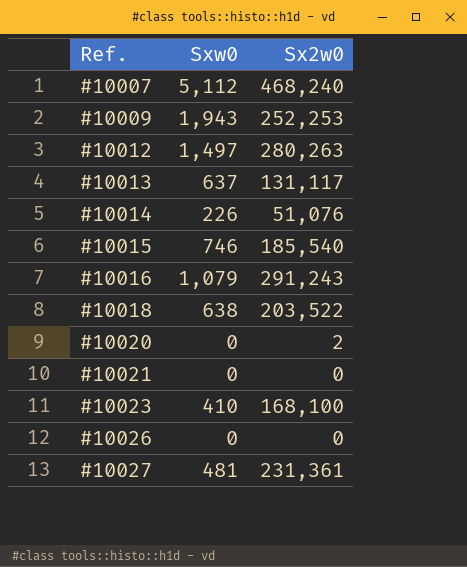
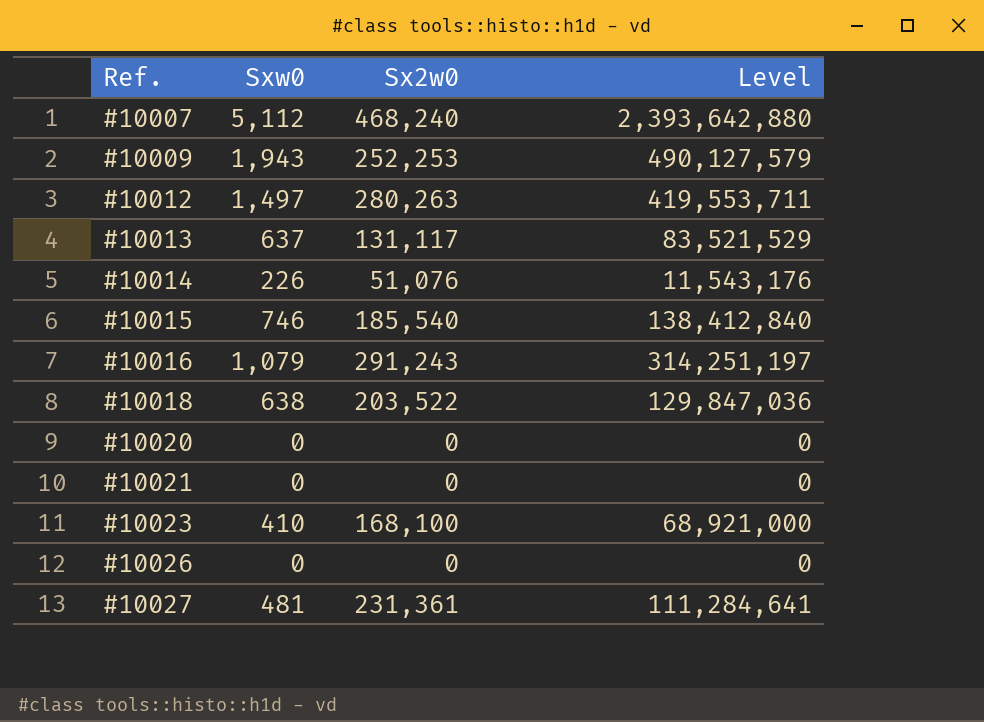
column Level | formula: none -> [Sxw0] * [Sx2w0]
#10020 | Sx2w0: 2 -> 0

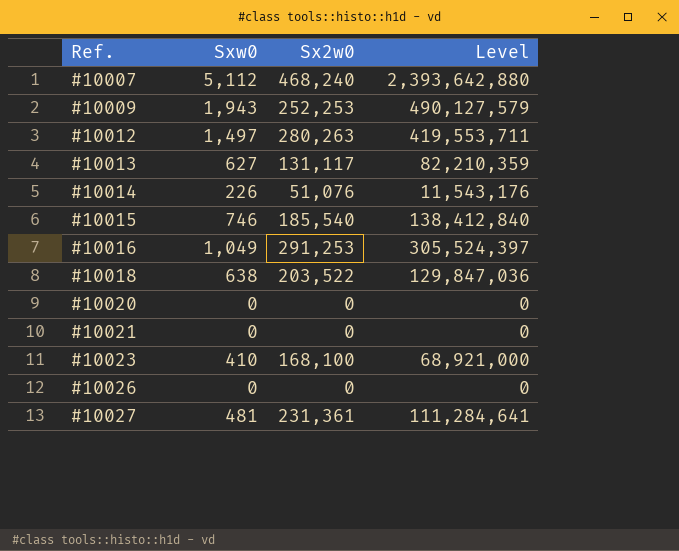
#10013 | Sxw0: 637 -> 627
#10013 | Level: 83,521,529 -> 82,210,359
#10016 | Sxw0: 1,079 -> 1,049
#10016 | Sx2w0: 291,243 -> 291,253
#10016 | Level: 314,251,197 -> 305,524,397

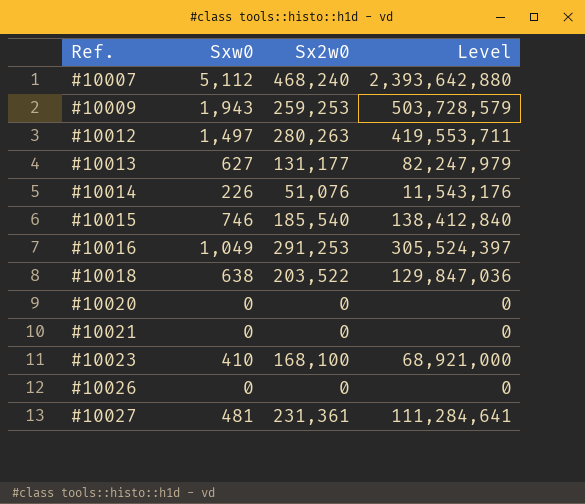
#10009 | Sx2w0: 252,253 -> 259,253
#10009 | Level: 490,127,579 -> 503,728,579
#10013 | Sx2w0: 131,117 -> 131,177
#10013 | Level: 82,210,359 -> 82,247,979

